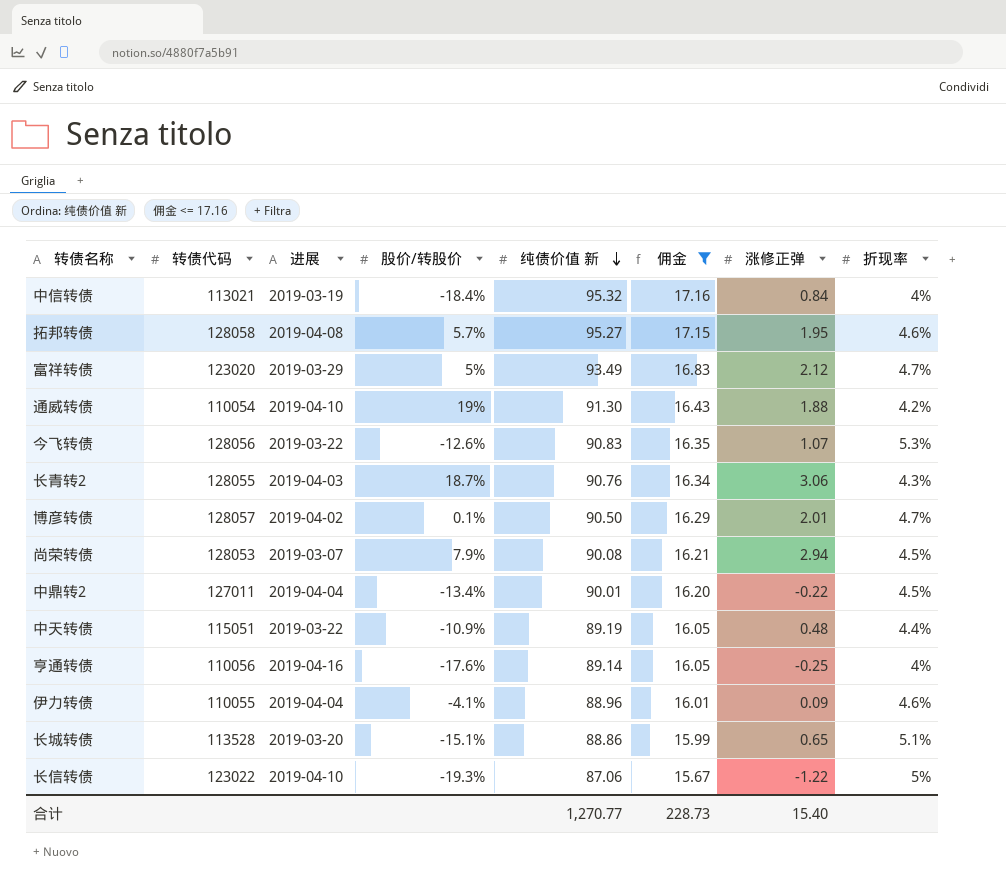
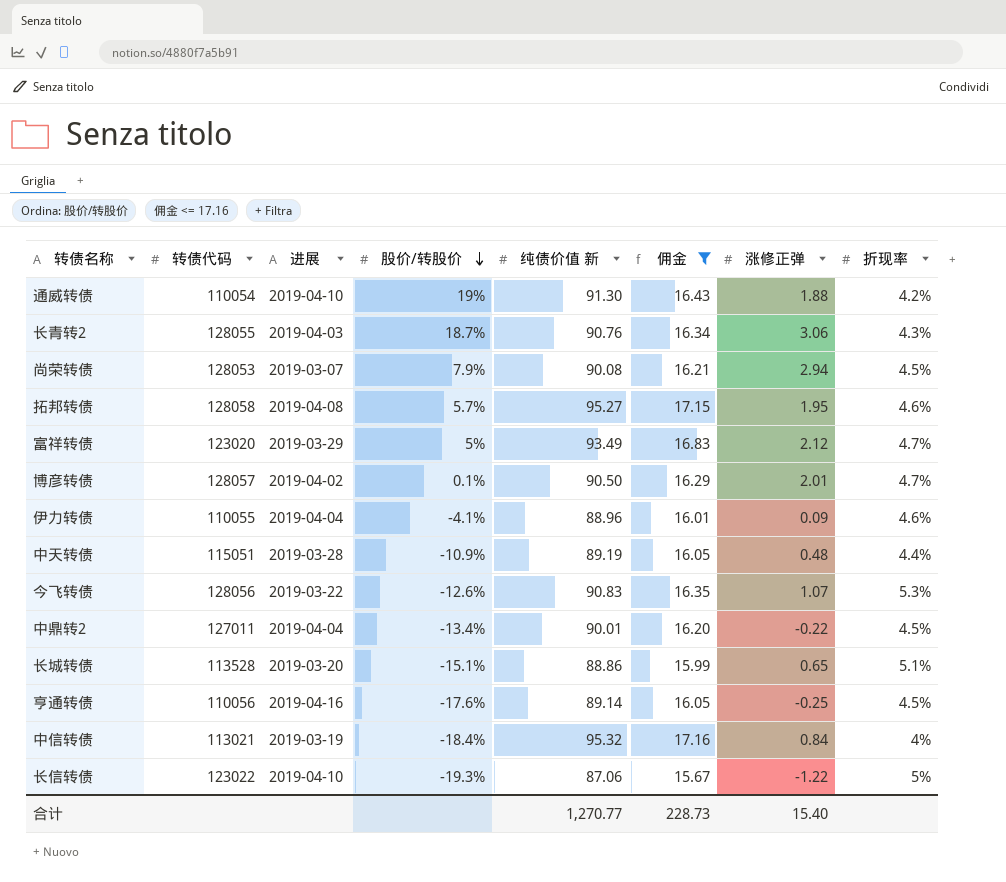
row order: 纯债价值 新 descending -> 股价/转股价 descending
中天转债 | 进展: 2019-03-22 -> 2019-03-28
亨通转债 | 折现率: 4% -> 4.5%

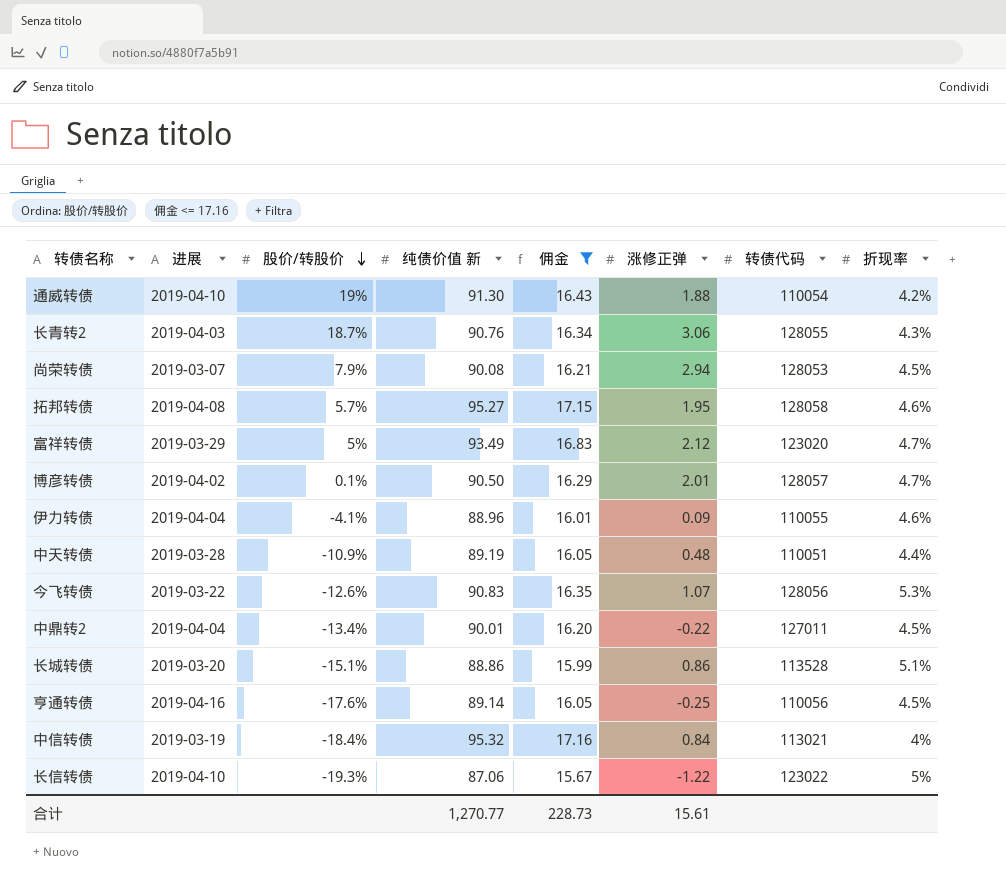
column 转债代码 | position: 2 -> 7
中天转债 | 转债代码: 115051 -> 110051
长城转债 | 涨修正弹: 0.65 -> 0.86
合计 | 涨修正弹: 15.40 -> 15.61

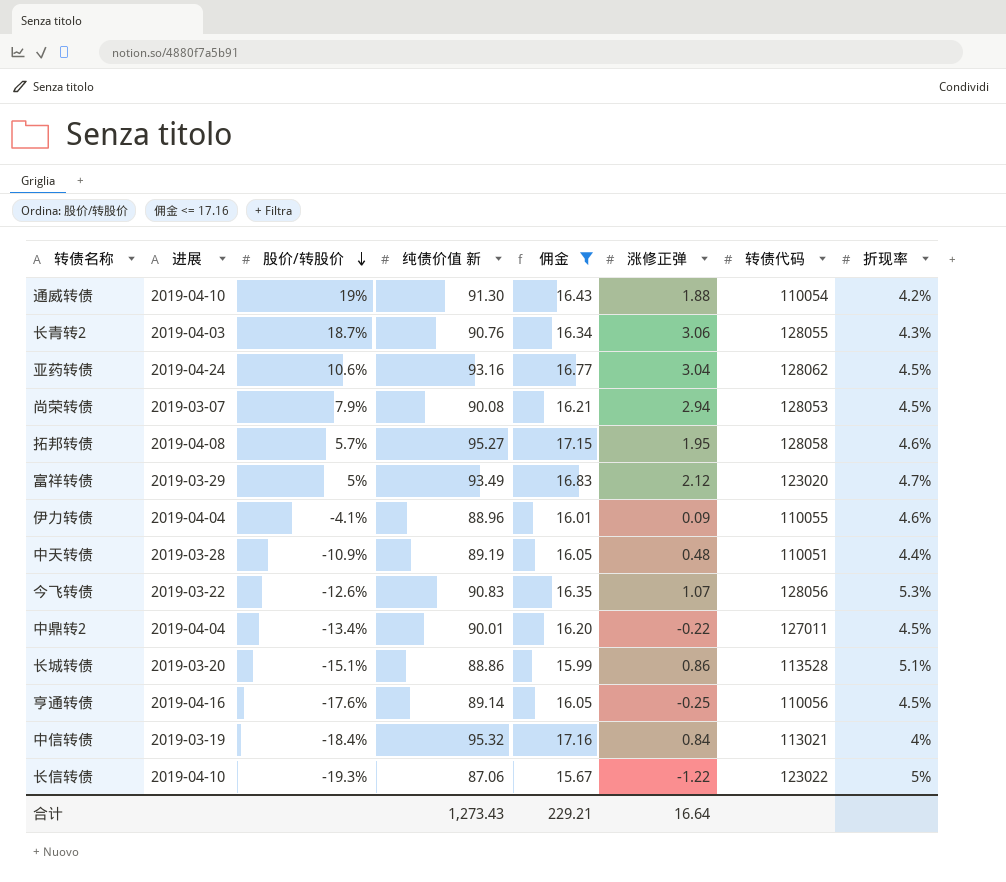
row 博彦转债: 2019-04-02 | 0.1% | 90.50 | 16.29 | 2.01 | 128057 | 4.7% -> none
row 亚药转债: none -> 2019-04-24 | 10.6% | 93.16 | 16.77 | 3.04 | 128062 | 4.5%
合计 | 纯债价值 新: 1,270.77 -> 1,273.43
合计 | 佣金: 228.73 -> 229.21
合计 | 涨修正弹: 15.61 -> 16.64

